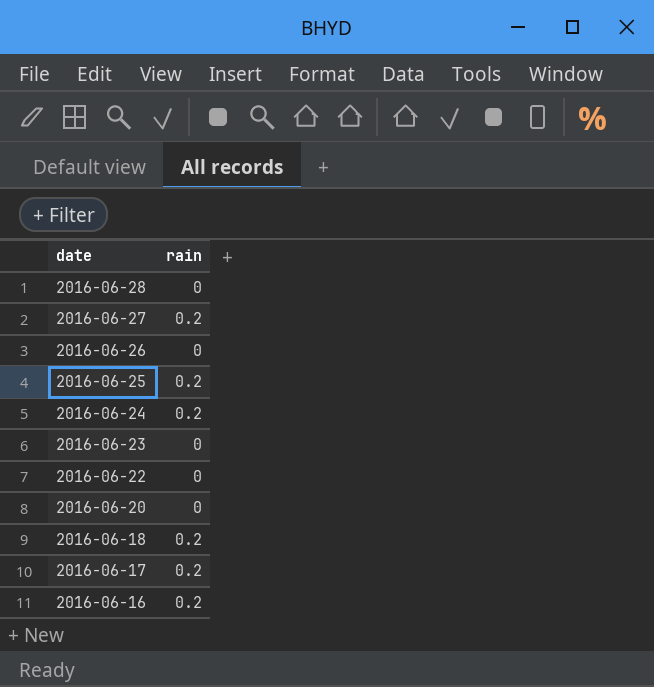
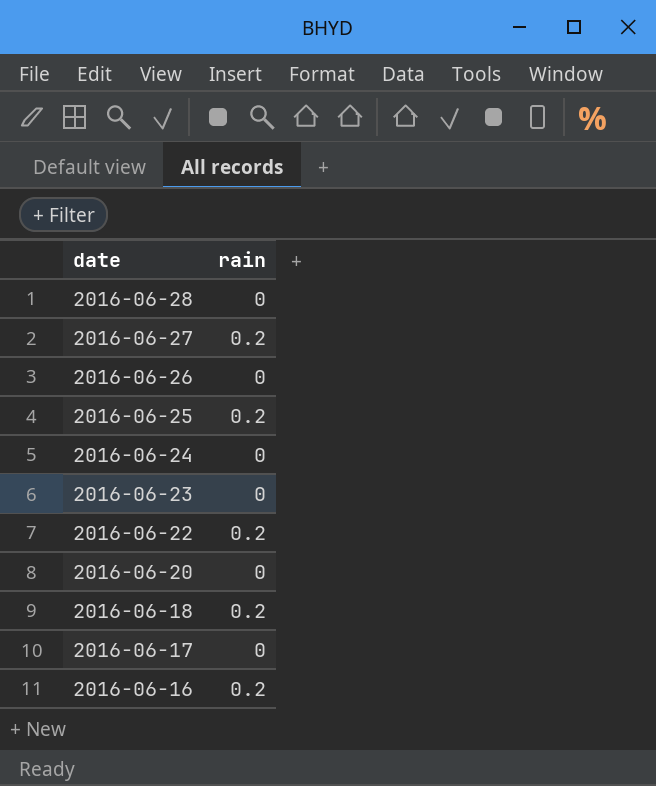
2016-06-24 | rain: 0.2 -> 0
2016-06-22 | rain: 0 -> 0.2
2016-06-17 | rain: 0.2 -> 0

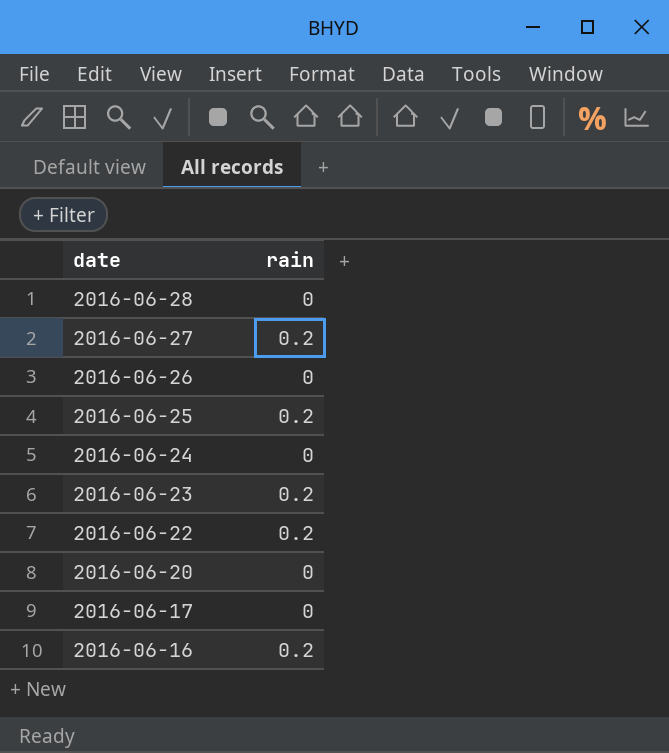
row 2016-06-18: 0.2 -> none
2016-06-23 | rain: 0 -> 0.2

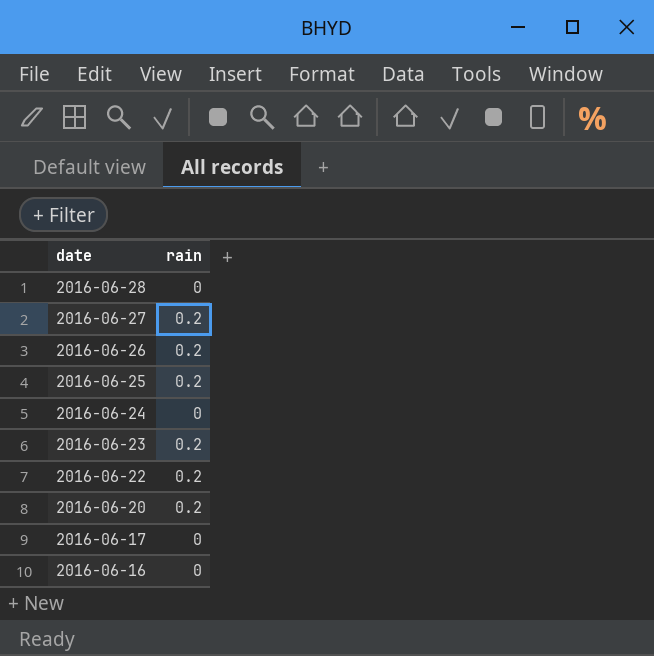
2016-06-26 | rain: 0 -> 0.2
2016-06-20 | rain: 0 -> 0.2
2016-06-16 | rain: 0.2 -> 0

